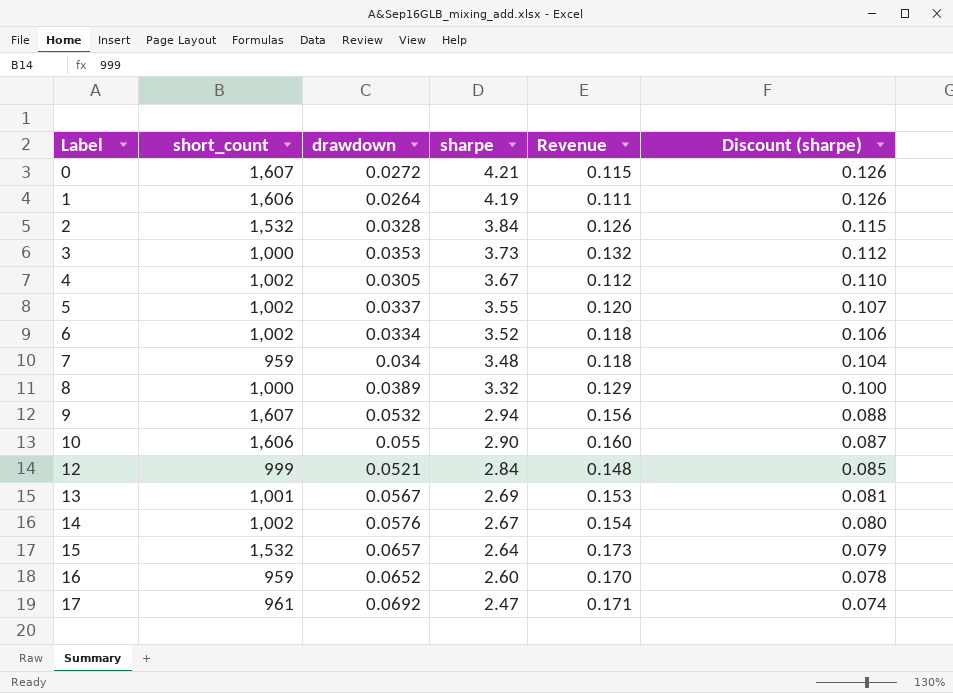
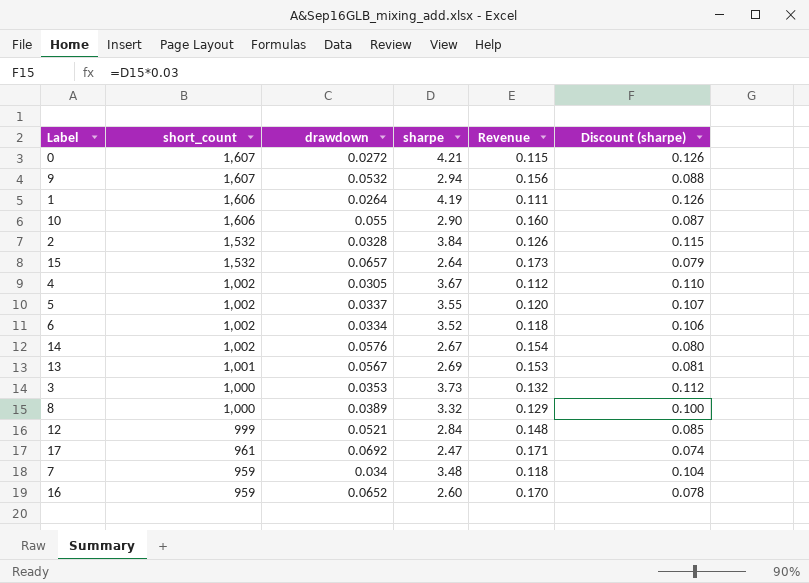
row order: Label ascending -> short_count descending

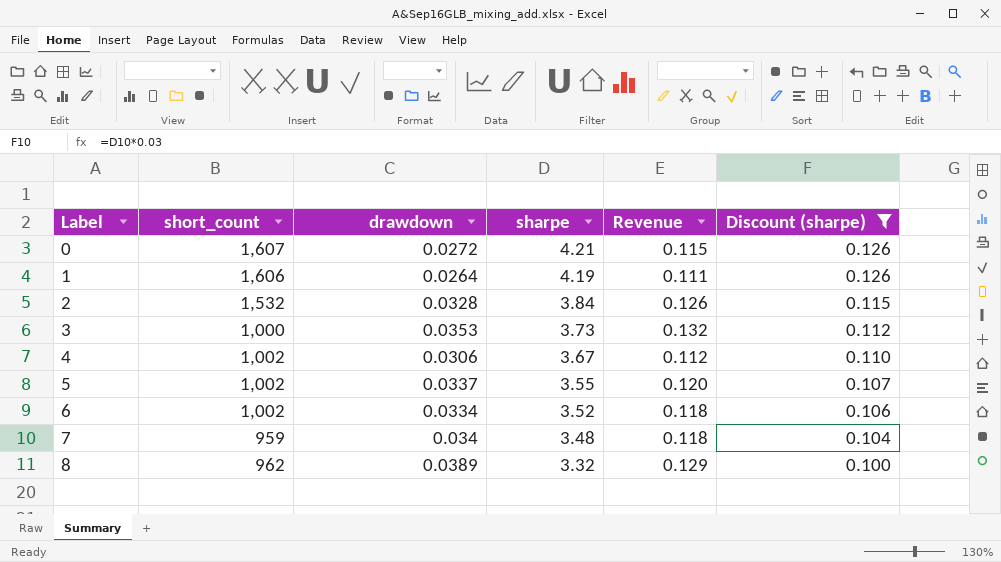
filter: none -> Discount (sharpe) >= 0.100
row order: short_count descending -> Label ascending
4 | drawdown: 0.0305 -> 0.0306
8 | short_count: 1,000 -> 962

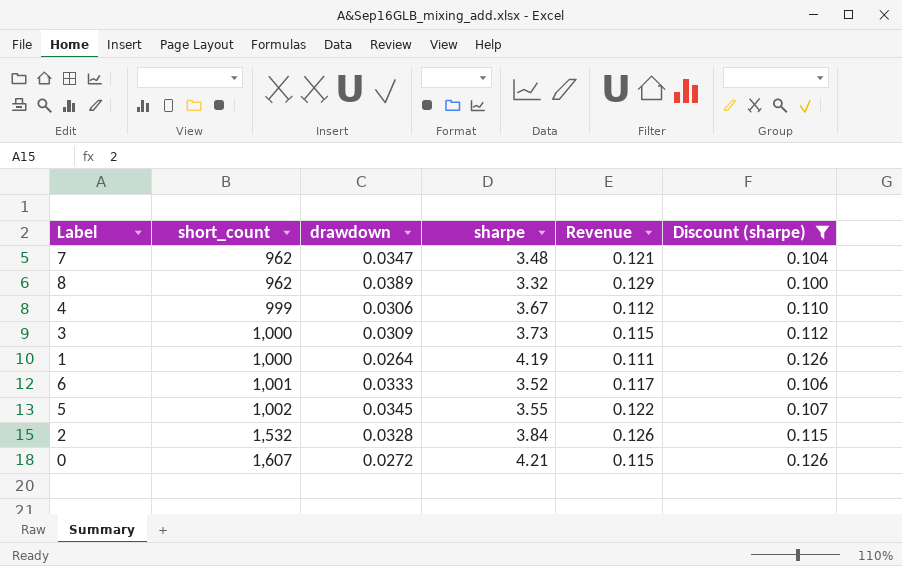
row order: Label ascending -> short_count ascending
7 | short_count: 959 -> 962
7 | drawdown: 0.034 -> 0.0347
7 | Revenue: 0.118 -> 0.121
4 | short_count: 1,002 -> 999
3 | drawdown: 0.0353 -> 0.0309
3 | Revenue: 0.132 -> 0.115
1 | short_count: 1,606 -> 1,000
6 | short_count: 1,002 -> 1,001
6 | drawdown: 0.0334 -> 0.0333
6 | Revenue: 0.118 -> 0.117
5 | drawdown: 0.0337 -> 0.0345
5 | Revenue: 0.120 -> 0.122

